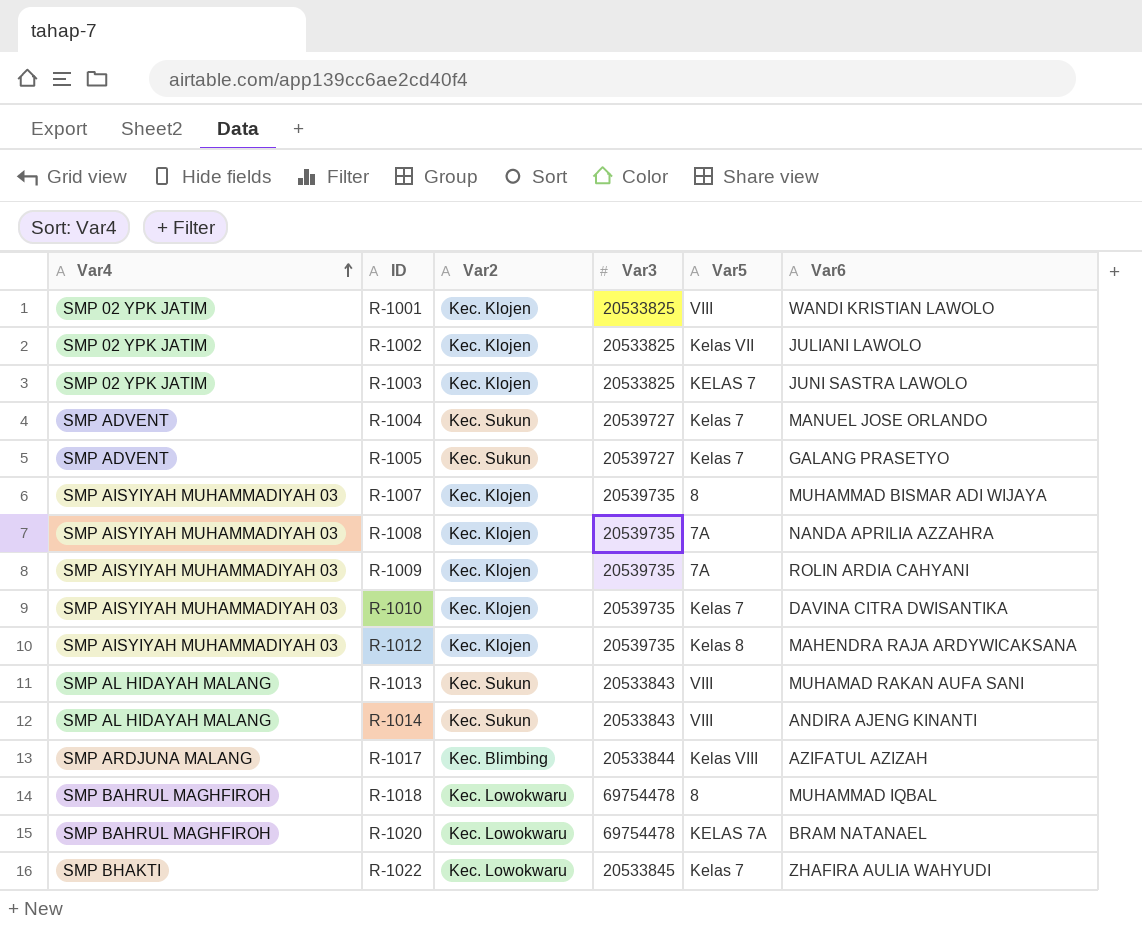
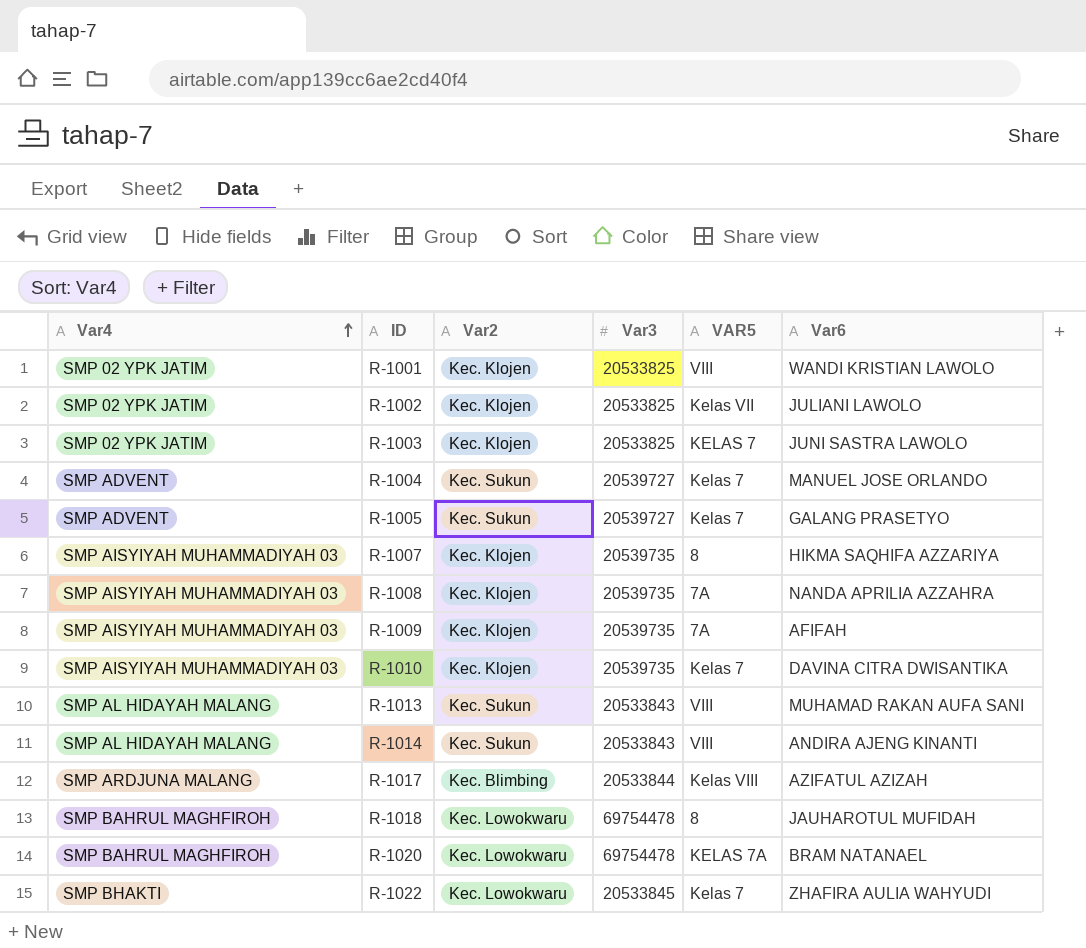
column name: Var5 -> VAR5
row R-1012: SMP AISYIYAH MUHAMMADIYAH 03 | Kec. Klojen | 20539735 | Kelas 8 | MAHENDRA RAJA ARDYWICAKSANA -> none
R-1007 | Var6: MUHAMMAD BISMAR ADI WIJAYA -> HIKMA SAQHIFA AZZARIYA
R-1009 | Var6: ROLIN ARDIA CAHYANI -> AFIFAH
R-1018 | Var6: MUHAMMAD IQBAL -> JAUHAROTUL MUFIDAH

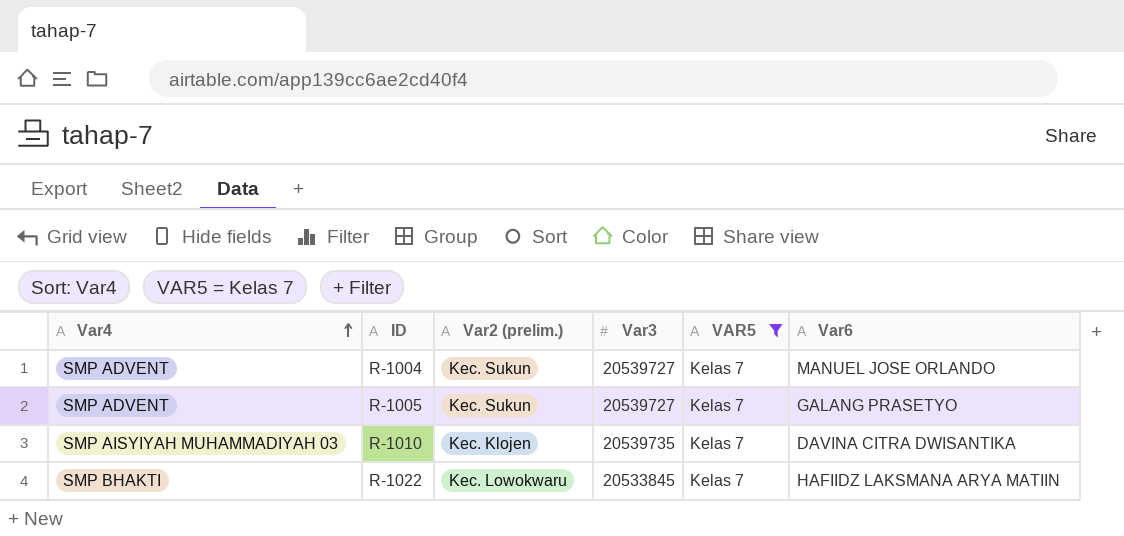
filter: none -> VAR5 = Kelas 7
column name: Var2 -> Var2 (prelim.)
R-1022 | Var6: ZHAFIRA AULIA WAHYUDI -> HAFIIDZ LAKSMANA ARYA MATIIN

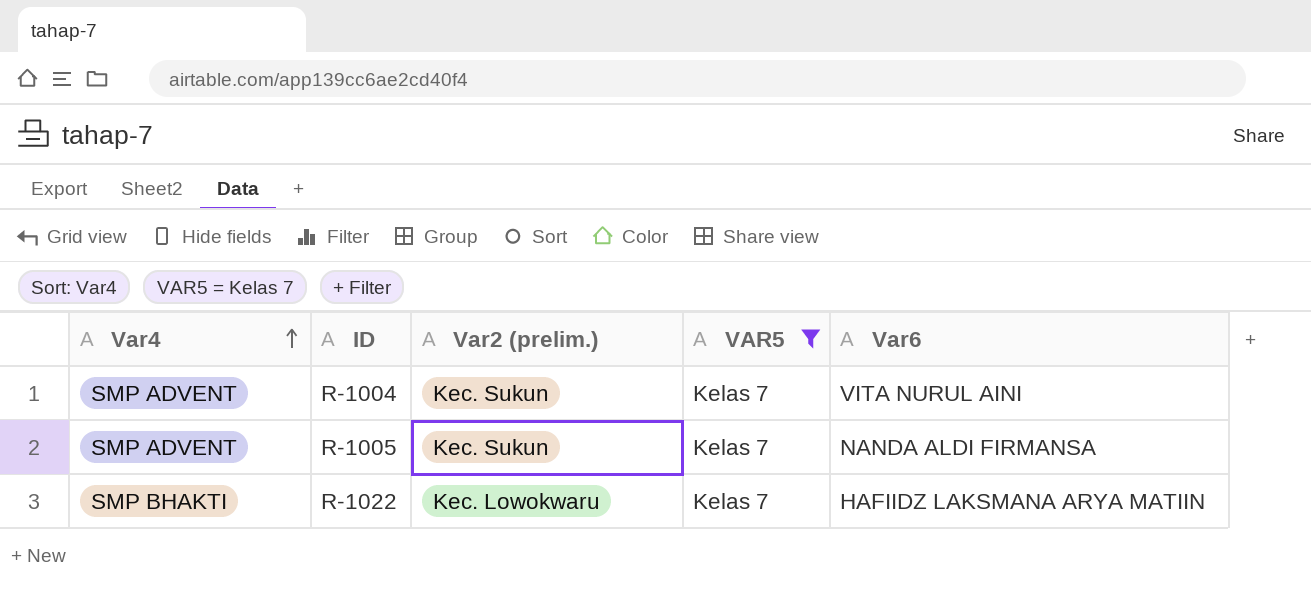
column Var3 | position: 4 -> none
row R-1010: SMP AISYIYAH MUHAMMADIYAH 03 | Kec. Klojen | 20539735 | Kelas 7 | DAVINA CITRA DWISANTIKA -> none
R-1004 | Var6: MANUEL JOSE ORLANDO -> VITA NURUL AINI
R-1005 | Var6: GALANG PRASETYO -> NANDA ALDI FIRMANSA

